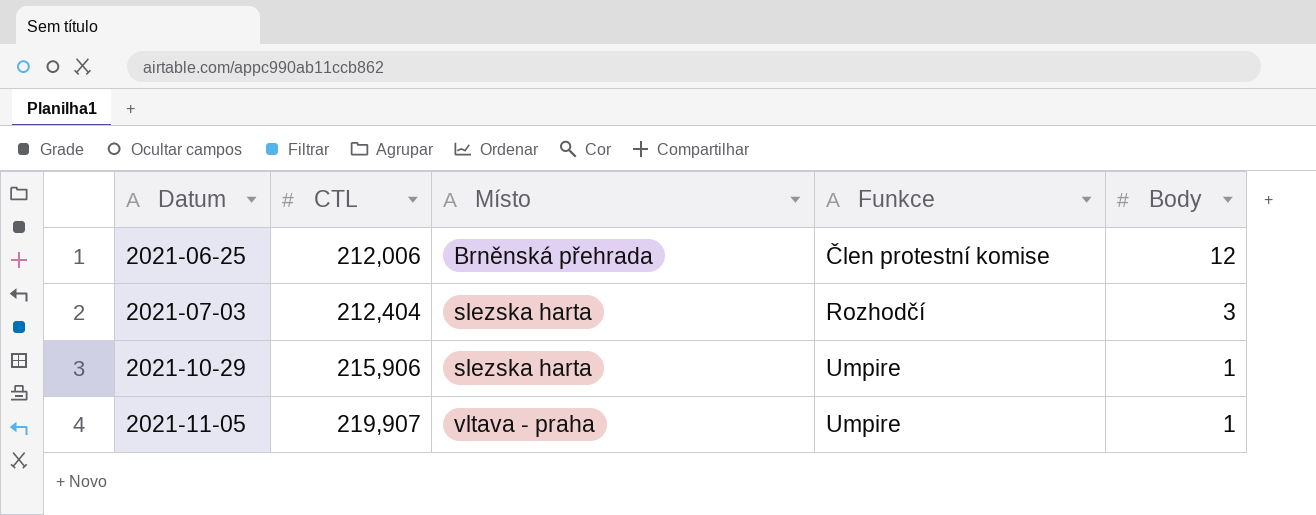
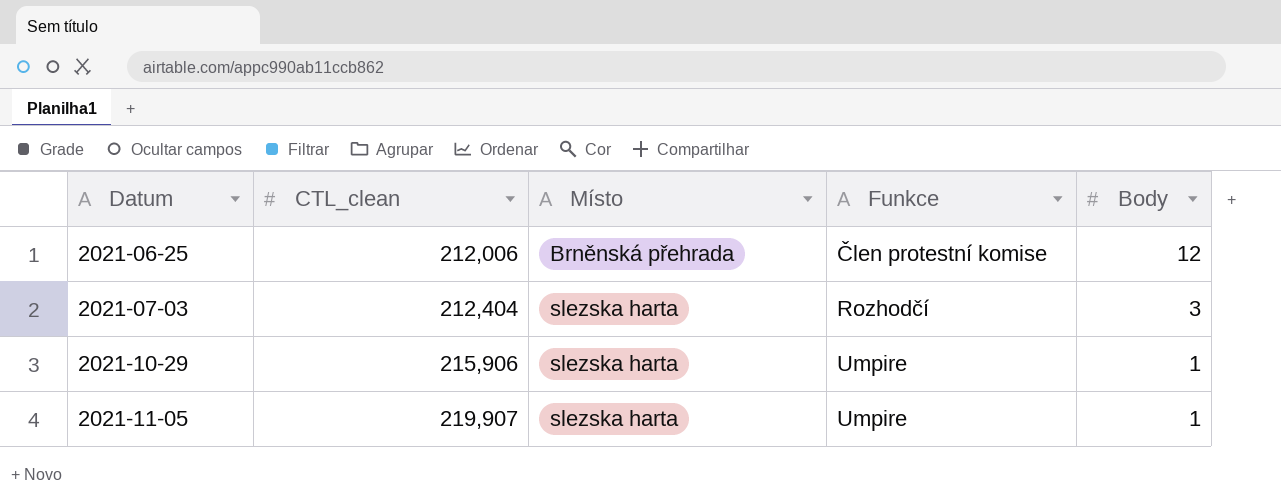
column name: CTL -> CTL_clean
2021-11-05 | Místo: vltava - praha -> slezska harta

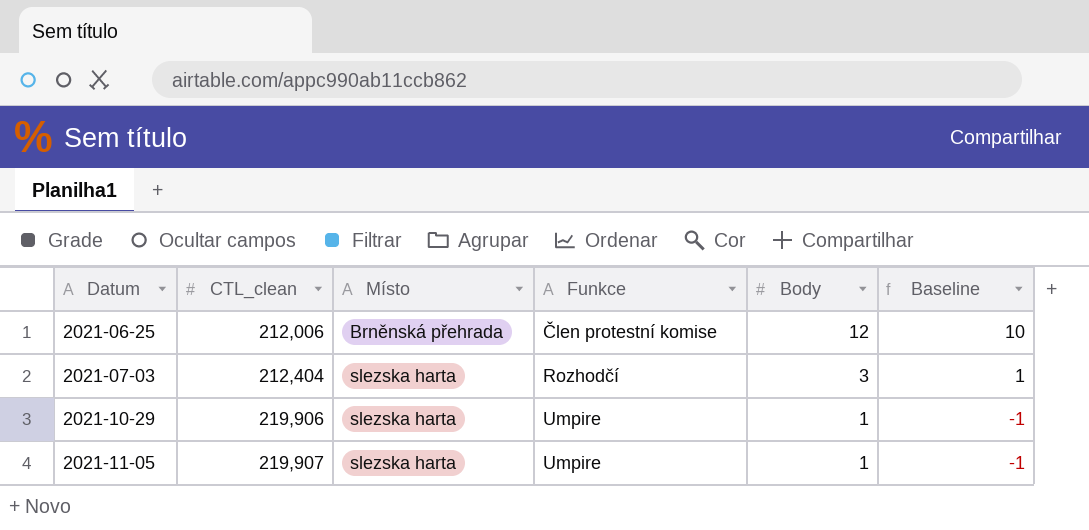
column Baseline | formula: none -> [Body] - 2
2021-10-29 | CTL_clean: 215,906 -> 219,906

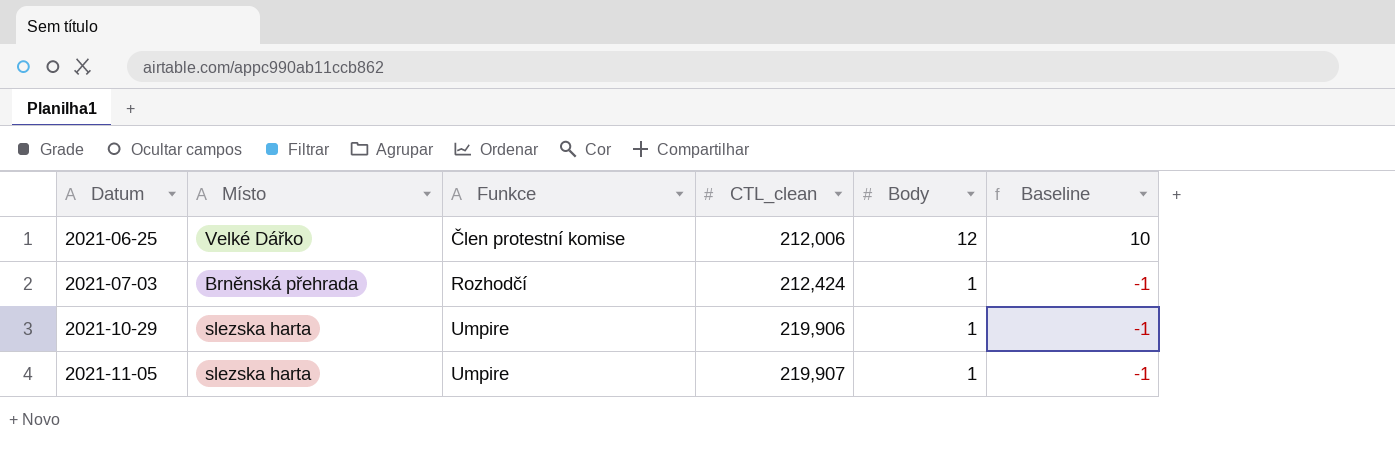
column CTL_clean | position: 2 -> 4
2021-06-25 | Místo: Brněnská přehrada -> Velké Dářko
2021-07-03 | Místo: slezska harta -> Brněnská přehrada
2021-07-03 | CTL_clean: 212,404 -> 212,424
2021-07-03 | Body: 3 -> 1
2021-07-03 | Baseline: 1 -> -1

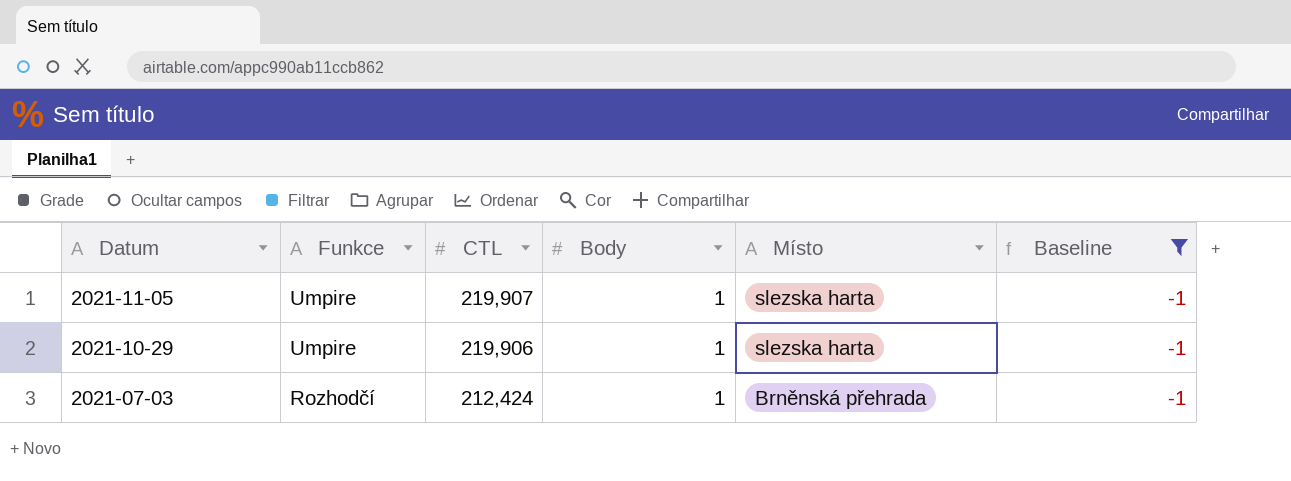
filter: none -> Baseline = -1
row order: Datum ascending -> Datum descending
column name: CTL_clean -> CTL
column Místo | position: 2 -> 5

